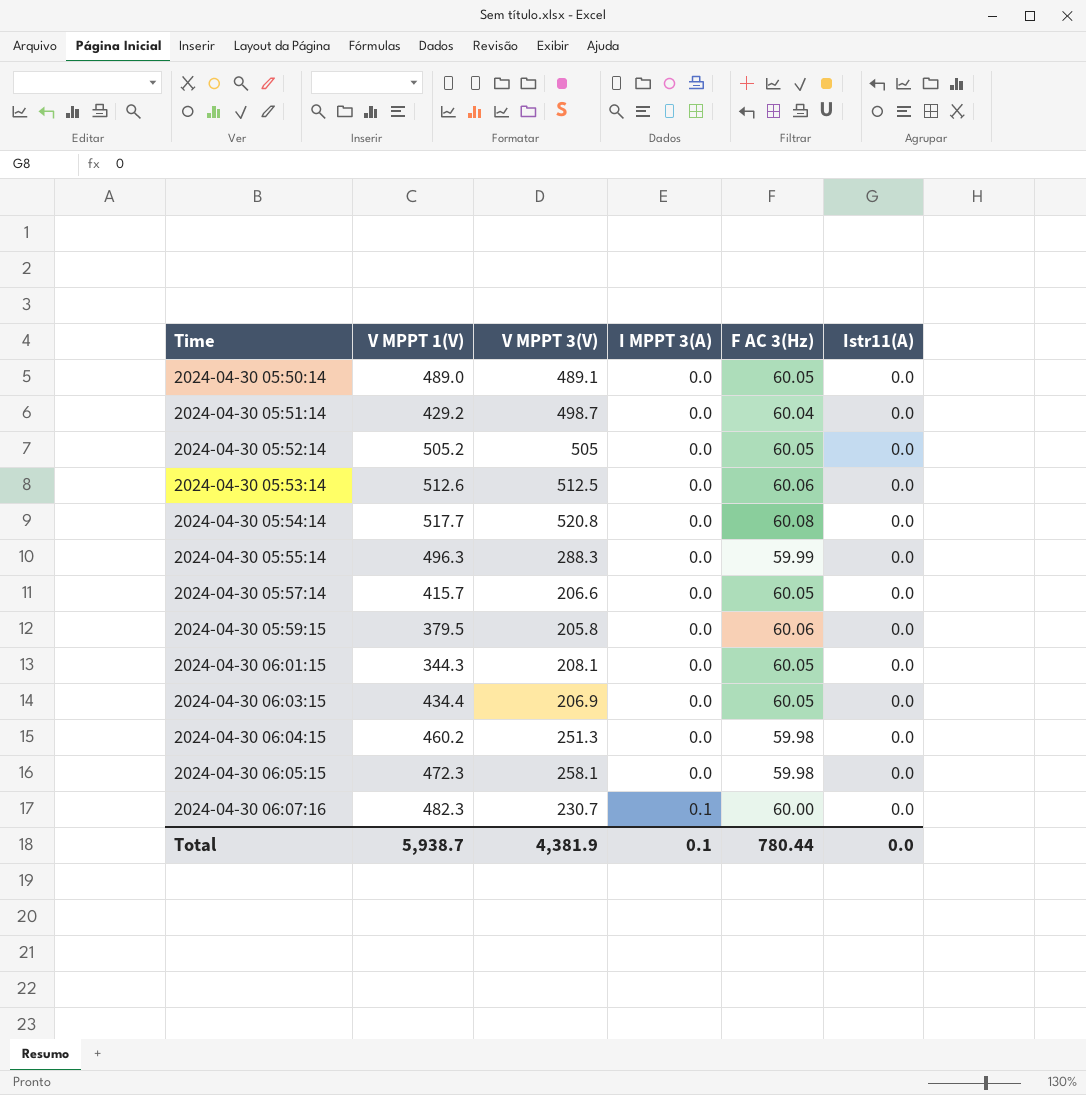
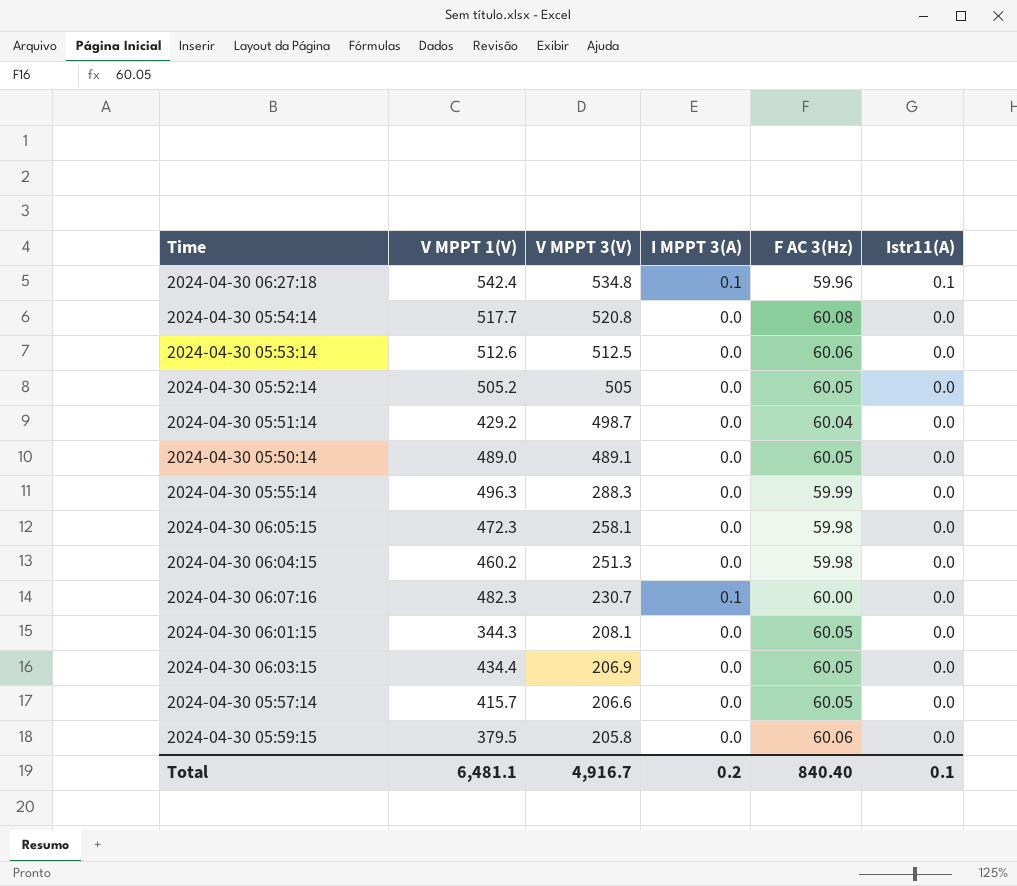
row order: Time ascending -> V MPPT 3(V) descending
row 2024-04-30 06:27:18: none -> 542.4 | 534.8 | 0.1 | 59.96 | 0.1
Total | V MPPT 1(V): 5,938.7 -> 6,481.1
Total | V MPPT 3(V): 4,381.9 -> 4,916.7
Total | I MPPT 3(A): 0.1 -> 0.2
Total | F AC 3(Hz): 780.44 -> 840.40
Total | Istr11(A): 0.0 -> 0.1

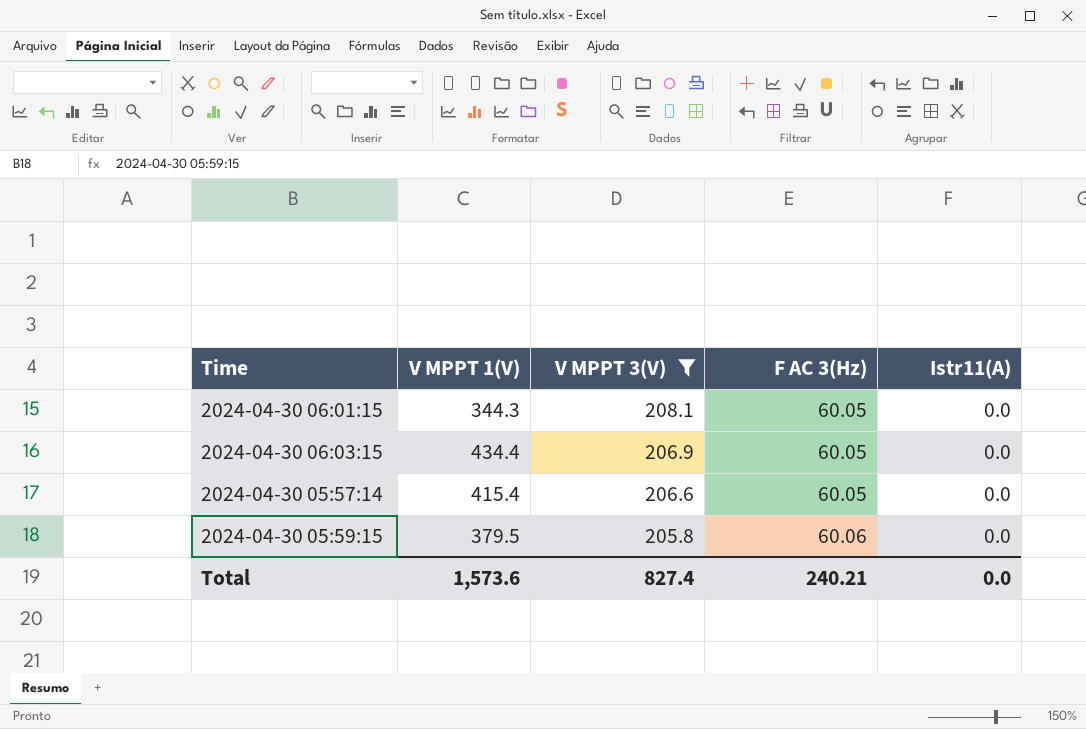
filter: none -> V MPPT 3(V) <= 208.1
column I MPPT 3(A) | position: 4 -> none
2024-04-30 05:57:14 | V MPPT 1(V): 415.7 -> 415.4
Total | V MPPT 1(V): 6,481.1 -> 1,573.6
Total | V MPPT 3(V): 4,916.7 -> 827.4
Total | F AC 3(Hz): 840.40 -> 240.21
Total | Istr11(A): 0.1 -> 0.0

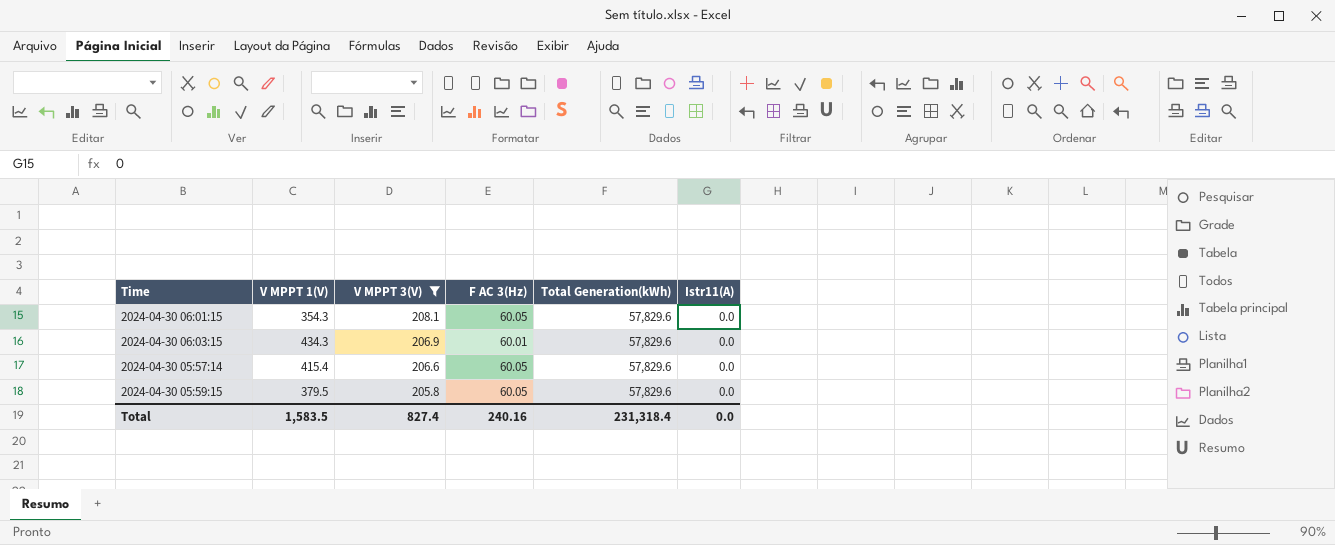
column Total Generation(kWh) | position: none -> 5
2024-04-30 06:01:15 | V MPPT 1(V): 344.3 -> 354.3
2024-04-30 06:03:15 | V MPPT 1(V): 434.4 -> 434.3
2024-04-30 06:03:15 | F AC 3(Hz): 60.05 -> 60.01
2024-04-30 05:59:15 | F AC 3(Hz): 60.06 -> 60.05
Total | V MPPT 1(V): 1,573.6 -> 1,583.5
Total | F AC 3(Hz): 240.21 -> 240.16

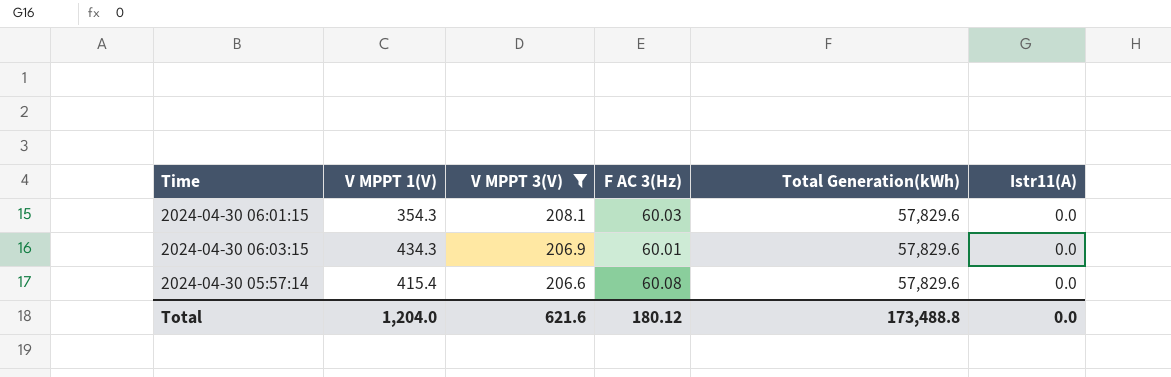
row 2024-04-30 05:59:15: 379.5 | 205.8 | 60.05 | 57,829.6 | 0.0 -> none
2024-04-30 06:01:15 | F AC 3(Hz): 60.05 -> 60.03
2024-04-30 05:57:14 | F AC 3(Hz): 60.05 -> 60.08
Total | V MPPT 1(V): 1,583.5 -> 1,204.0
Total | V MPPT 3(V): 827.4 -> 621.6
Total | F AC 3(Hz): 240.16 -> 180.12
Total | Total Generation(kWh): 231,318.4 -> 173,488.8

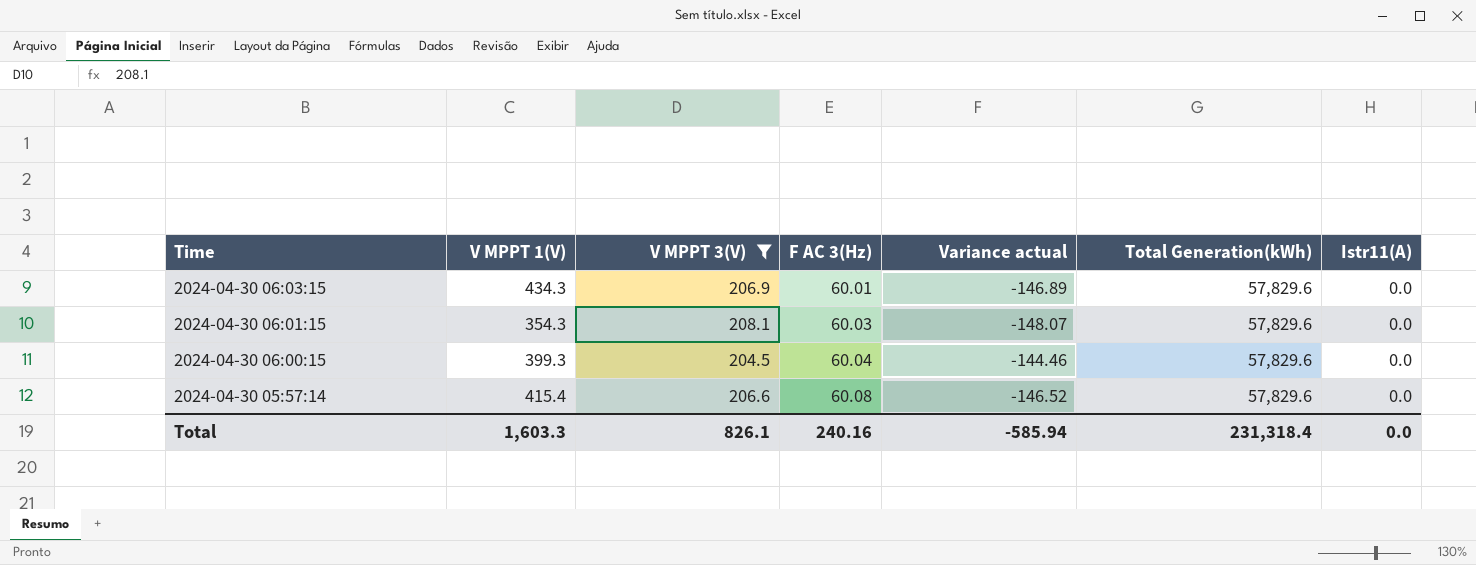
row order: V MPPT 3(V) descending -> Time descending
column Variance actual | formula: none -> [F AC 3(Hz)] - [V MPPT 3(V)]
row 2024-04-30 06:00:15: none -> 399.3 | 204.5 | 60.04 | -144.46 | 57,829.6 | 0.0
Total | V MPPT 1(V): 1,204.0 -> 1,603.3
Total | V MPPT 3(V): 621.6 -> 826.1
Total | F AC 3(Hz): 180.12 -> 240.16
Total | Total Generation(kWh): 173,488.8 -> 231,318.4

